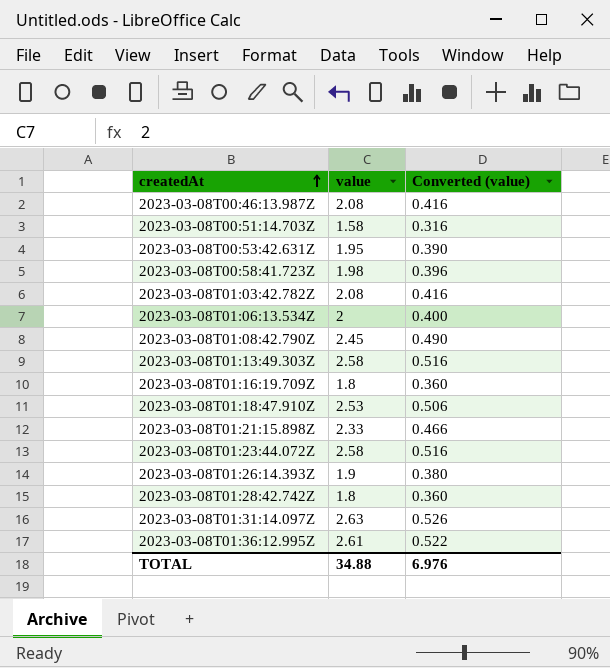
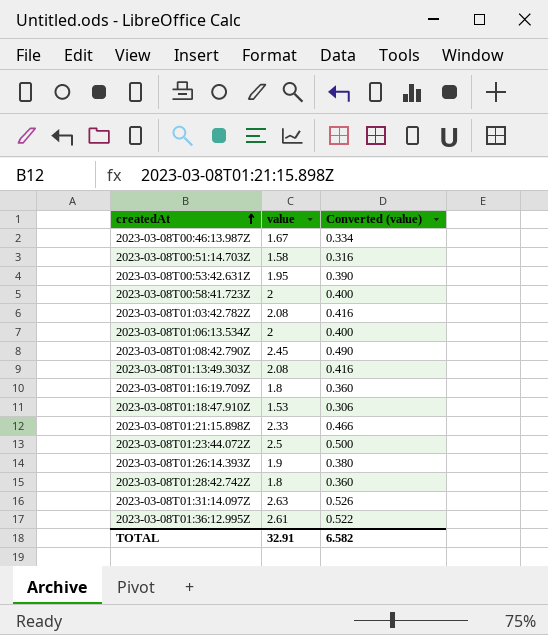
2023-03-08T00:46:13.987Z | value: 2.08 -> 1.67
2023-03-08T00:46:13.987Z | Converted (value): 0.416 -> 0.334
2023-03-08T00:58:41.723Z | value: 1.98 -> 2
2023-03-08T00:58:41.723Z | Converted (value): 0.396 -> 0.400
2023-03-08T01:13:49.303Z | value: 2.58 -> 2.08
2023-03-08T01:13:49.303Z | Converted (value): 0.516 -> 0.416
2023-03-08T01:18:47.910Z | value: 2.53 -> 1.53
2023-03-08T01:18:47.910Z | Converted (value): 0.506 -> 0.306
2023-03-08T01:23:44.072Z | value: 2.58 -> 2.5
2023-03-08T01:23:44.072Z | Converted (value): 0.516 -> 0.500
TOTAL | value: 34.88 -> 32.91
TOTAL | Converted (value): 6.976 -> 6.582

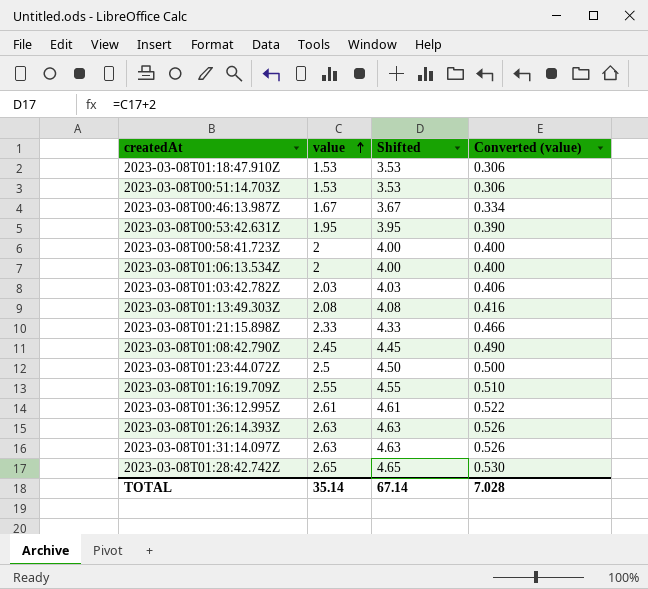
row order: createdAt ascending -> value ascending
column Shifted | formula: none -> [value] + 2
2023-03-08T00:51:14.703Z | value: 1.58 -> 1.53
2023-03-08T00:51:14.703Z | Converted (value): 0.316 -> 0.306
2023-03-08T01:03:42.782Z | value: 2.08 -> 2.03
2023-03-08T01:03:42.782Z | Converted (value): 0.416 -> 0.406
2023-03-08T01:16:19.709Z | value: 1.8 -> 2.55
2023-03-08T01:16:19.709Z | Converted (value): 0.360 -> 0.510
2023-03-08T01:26:14.393Z | value: 1.9 -> 2.63
2023-03-08T01:26:14.393Z | Converted (value): 0.380 -> 0.526
2023-03-08T01:28:42.742Z | value: 1.8 -> 2.65
2023-03-08T01:28:42.742Z | Converted (value): 0.360 -> 0.530
TOTAL | value: 32.91 -> 35.14
TOTAL | Converted (value): 6.582 -> 7.028

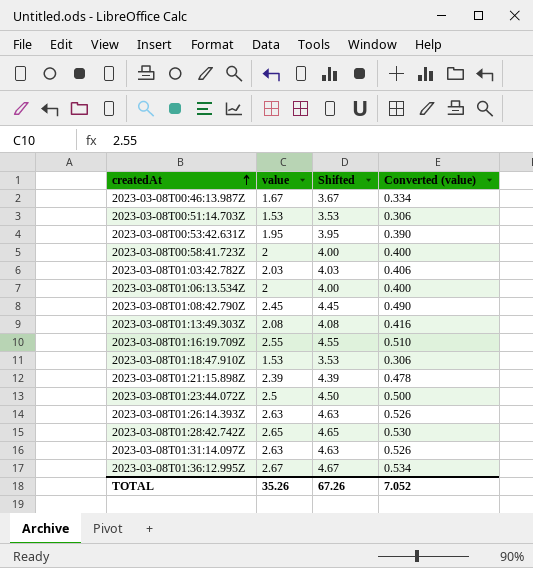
row order: value ascending -> createdAt ascending
2023-03-08T01:21:15.898Z | value: 2.33 -> 2.39
2023-03-08T01:21:15.898Z | Shifted: 4.33 -> 4.39
2023-03-08T01:21:15.898Z | Converted (value): 0.466 -> 0.478
2023-03-08T01:36:12.995Z | value: 2.61 -> 2.67
2023-03-08T01:36:12.995Z | Shifted: 4.61 -> 4.67
2023-03-08T01:36:12.995Z | Converted (value): 0.522 -> 0.534
TOTAL | value: 35.14 -> 35.26
TOTAL | Shifted: 67.14 -> 67.26
TOTAL | Converted (value): 7.028 -> 7.052

